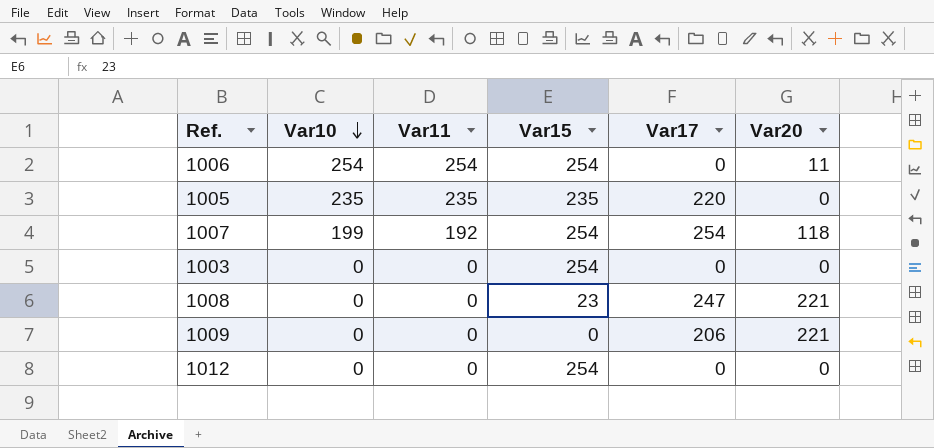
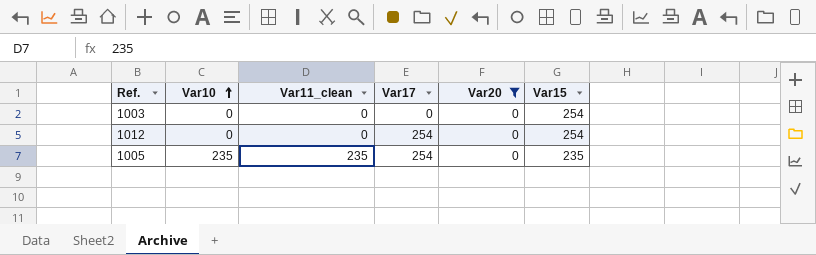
filter: none -> Var20 = 0
row order: Var10 descending -> Var10 ascending
column name: Var11 -> Var11_clean
column Var15 | position: 4 -> 6
1012 | Var17: 0 -> 254
1005 | Var17: 220 -> 254

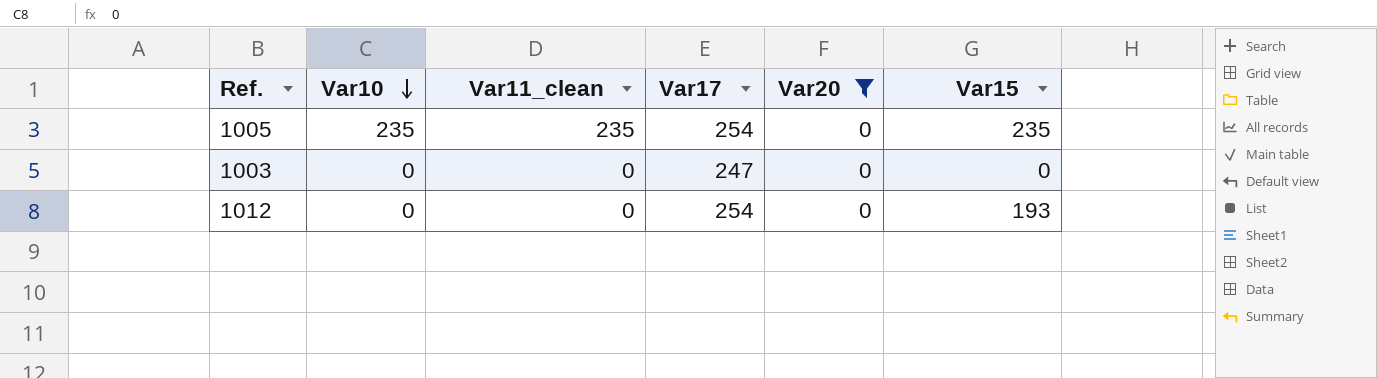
row order: Var10 ascending -> Var10 descending
1003 | Var17: 0 -> 247
1003 | Var15: 254 -> 0
1012 | Var15: 254 -> 193

